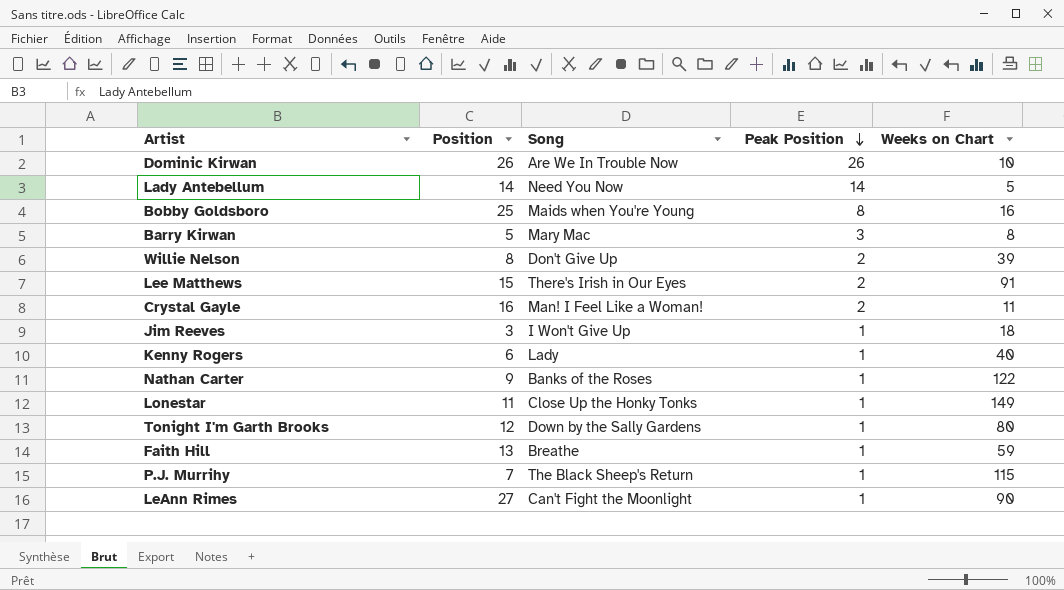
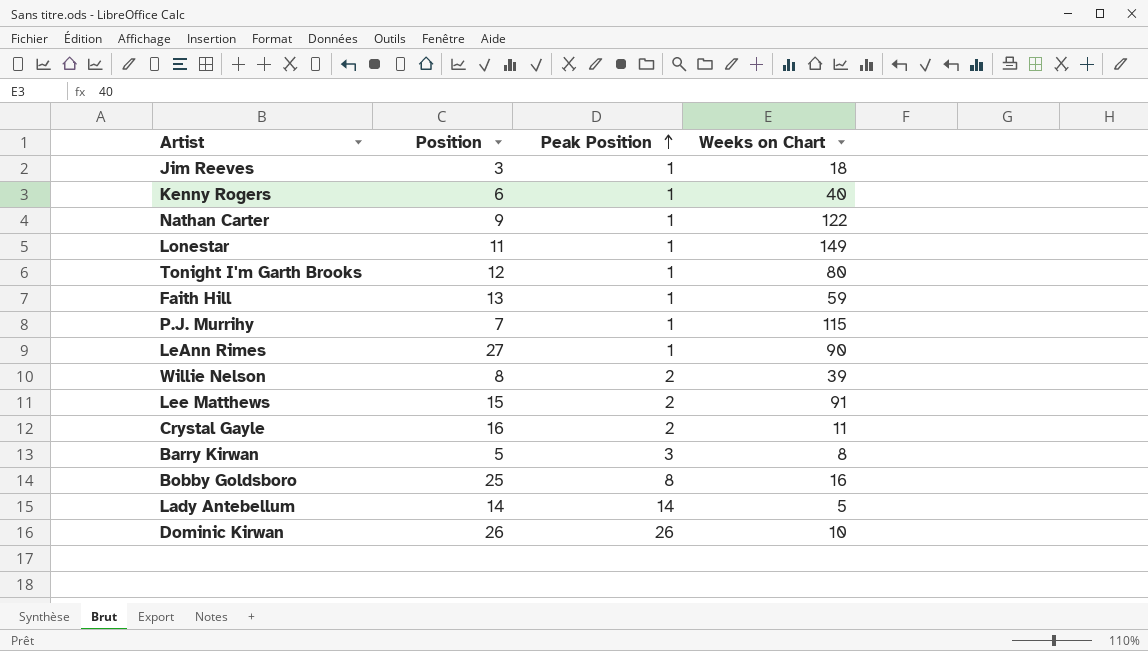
row order: Peak Position descending -> Peak Position ascending
column Song | position: 3 -> none

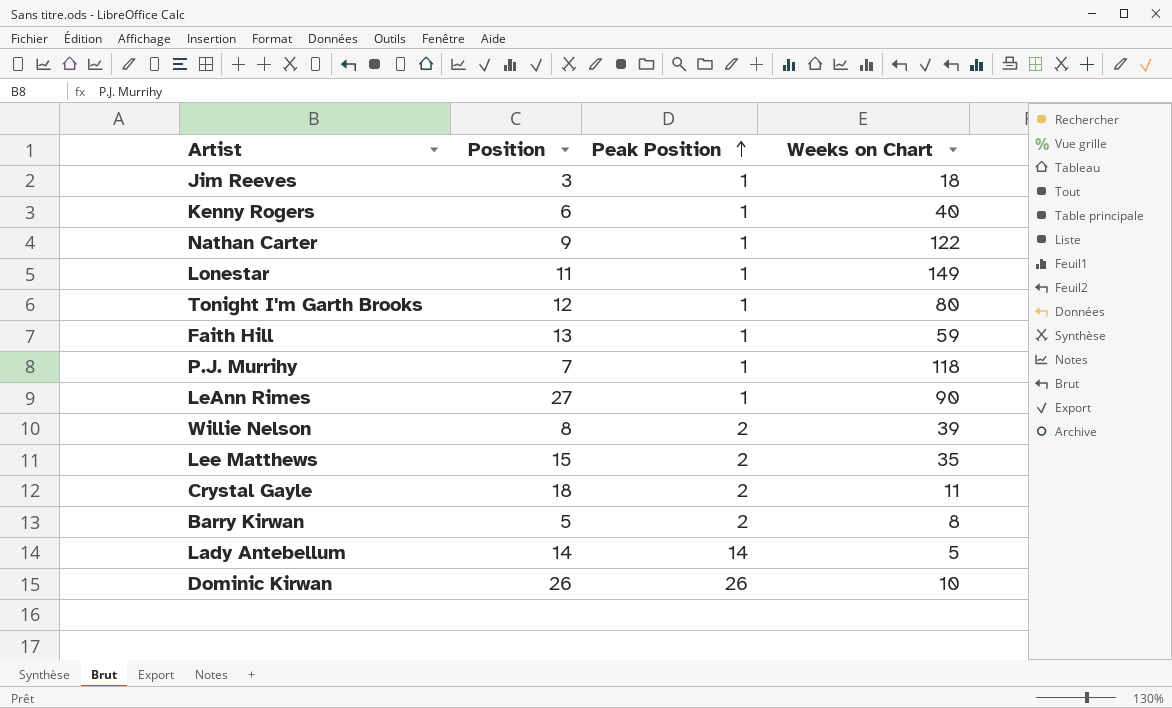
row Bobby Goldsboro: 25 | 8 | 16 -> none
P.J. Murrihy | Weeks on Chart: 115 -> 118
Lee Matthews | Weeks on Chart: 91 -> 35
Crystal Gayle | Position: 16 -> 18
Barry Kirwan | Peak Position: 3 -> 2

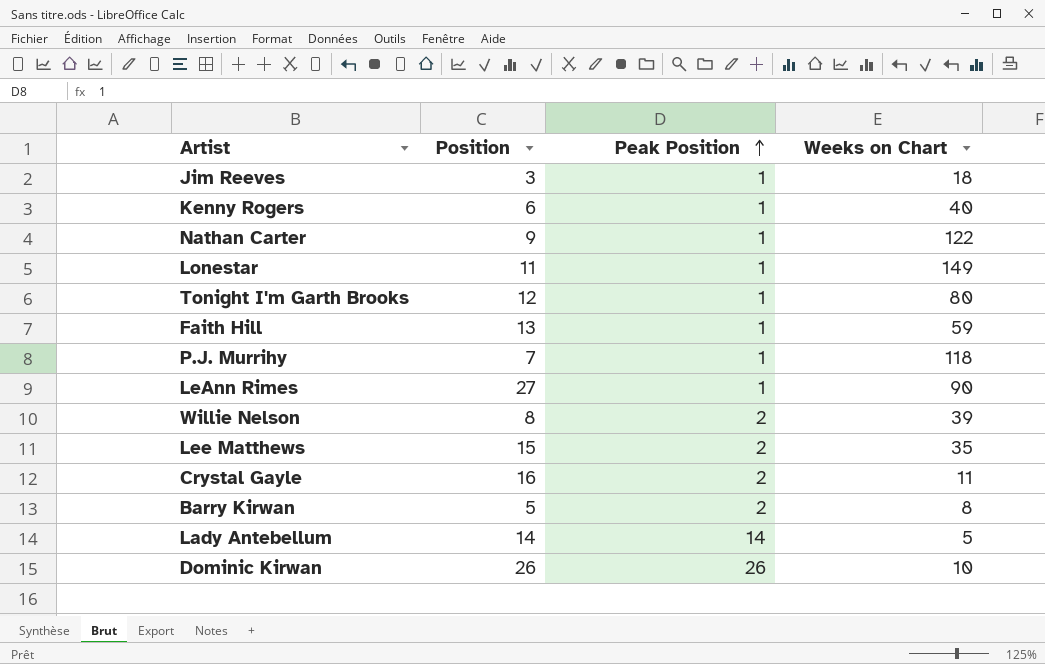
Crystal Gayle | Position: 18 -> 16

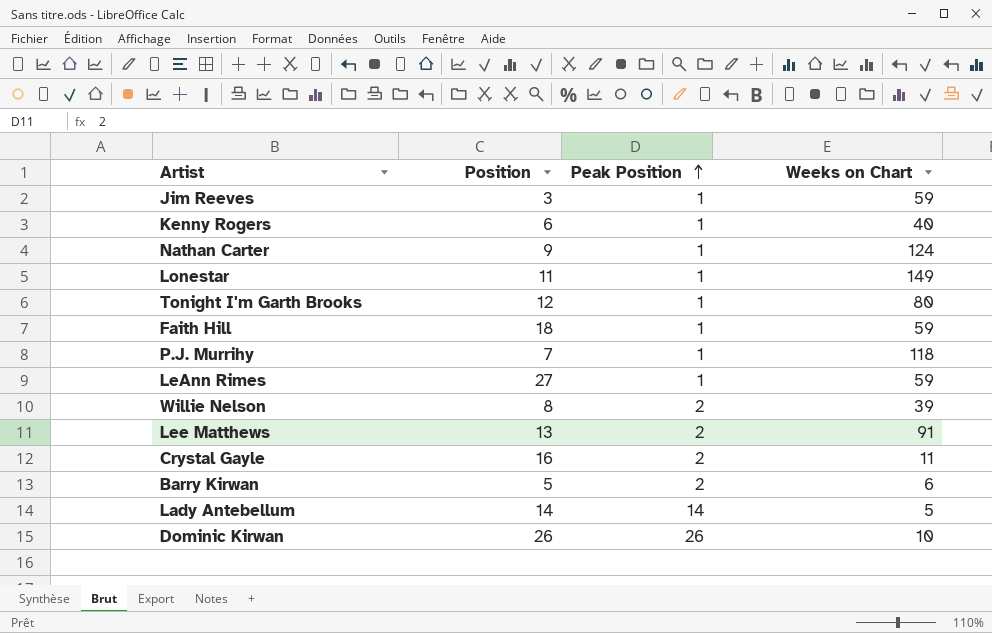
Jim Reeves | Weeks on Chart: 18 -> 59
Nathan Carter | Weeks on Chart: 122 -> 124
Faith Hill | Position: 13 -> 18
LeAnn Rimes | Weeks on Chart: 90 -> 59
Lee Matthews | Position: 15 -> 13
Lee Matthews | Weeks on Chart: 35 -> 91
Barry Kirwan | Weeks on Chart: 8 -> 6

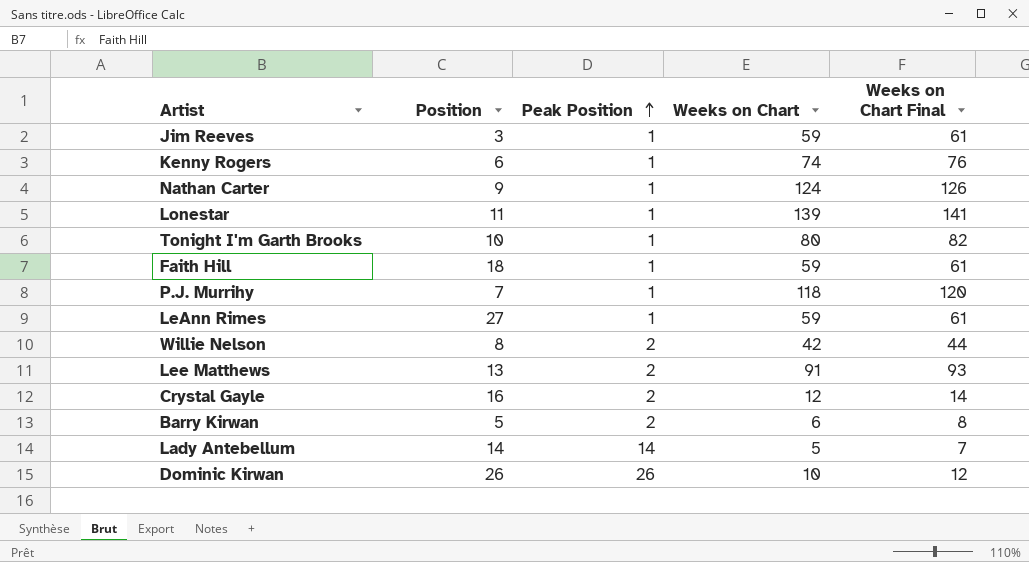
column Weeks on Chart Final | formula: none -> [Weeks on Chart] + 2
Kenny Rogers | Weeks on Chart: 40 -> 74
Lonestar | Weeks on Chart: 149 -> 139
Tonight I'm Garth Brooks | Position: 12 -> 10
Willie Nelson | Weeks on Chart: 39 -> 42
Crystal Gayle | Weeks on Chart: 11 -> 12

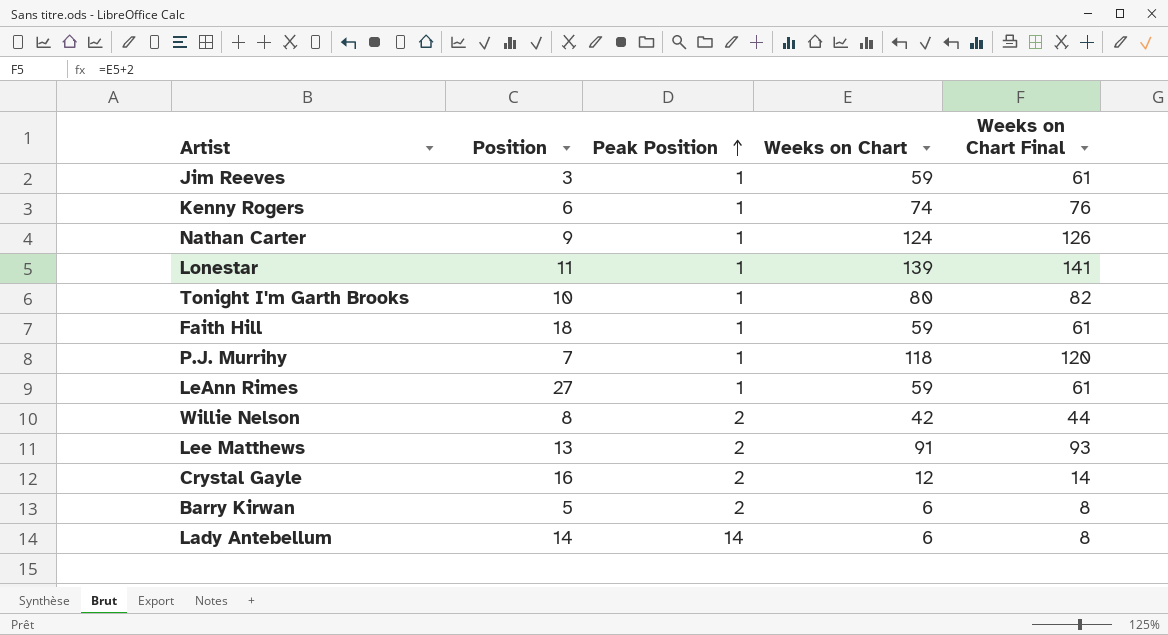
row Dominic Kirwan: 26 | 26 | 10 | 12 -> none
Lady Antebellum | Weeks on Chart: 5 -> 6
Lady Antebellum | Weeks on Chart Final: 7 -> 8

